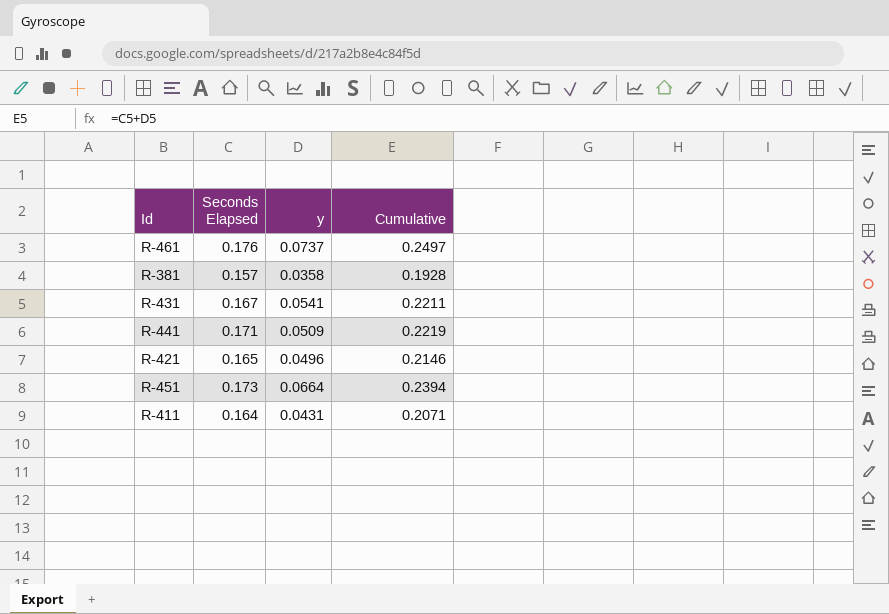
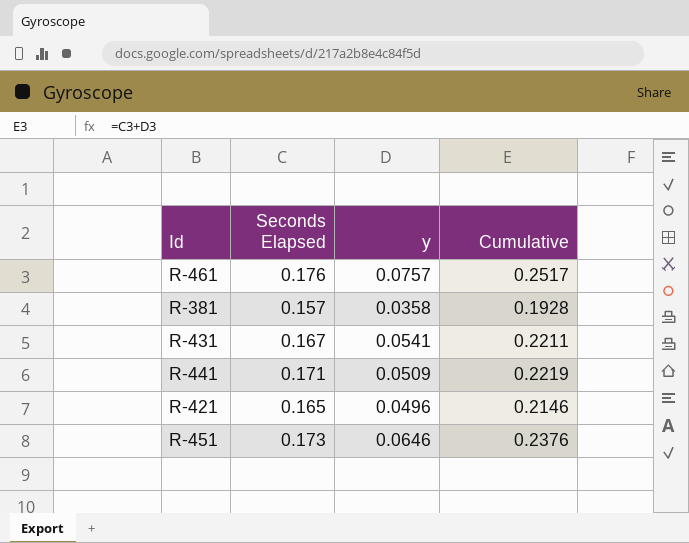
row R-411: 0.164 | 0.0431 | 0.2071 -> none
R-461 | y: 0.0737 -> 0.0757
R-461 | Cumulative: 0.2497 -> 0.2517
R-451 | y: 0.0664 -> 0.0646
R-451 | Cumulative: 0.2394 -> 0.2376

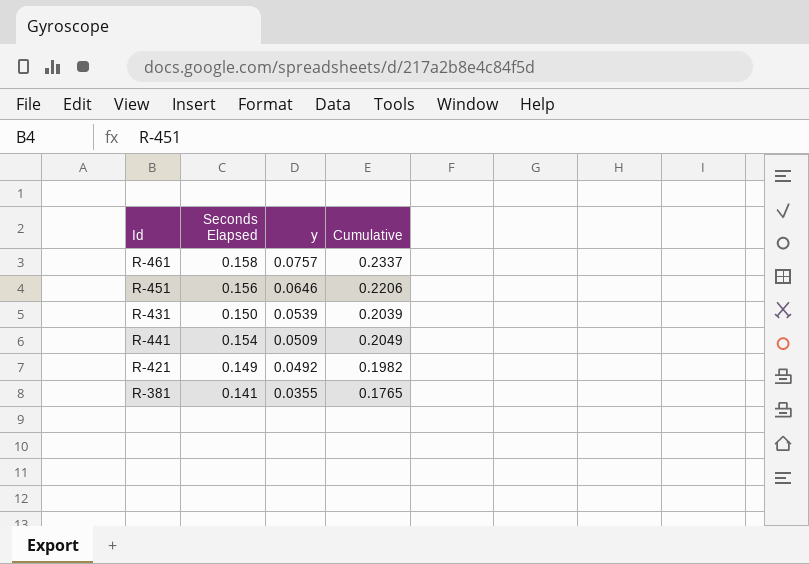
row order: none -> y descending
R-461 | Seconds Elapsed: 0.176 -> 0.158
R-461 | Cumulative: 0.2517 -> 0.2337
R-451 | Seconds Elapsed: 0.173 -> 0.156
R-451 | Cumulative: 0.2376 -> 0.2206
R-431 | Seconds Elapsed: 0.167 -> 0.150
R-431 | y: 0.0541 -> 0.0539
R-431 | Cumulative: 0.2211 -> 0.2039
R-441 | Seconds Elapsed: 0.171 -> 0.154
R-441 | Cumulative: 0.2219 -> 0.2049
R-421 | Seconds Elapsed: 0.165 -> 0.149
R-421 | y: 0.0496 -> 0.0492
R-421 | Cumulative: 0.2146 -> 0.1982
R-381 | Seconds Elapsed: 0.157 -> 0.141
R-381 | y: 0.0358 -> 0.0355
R-381 | Cumulative: 0.1928 -> 0.1765

